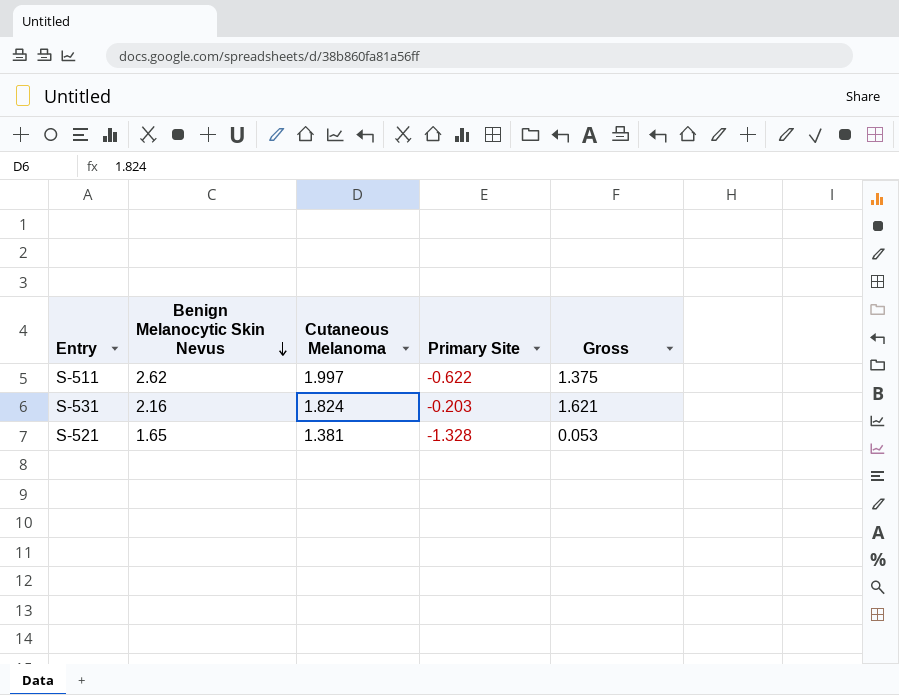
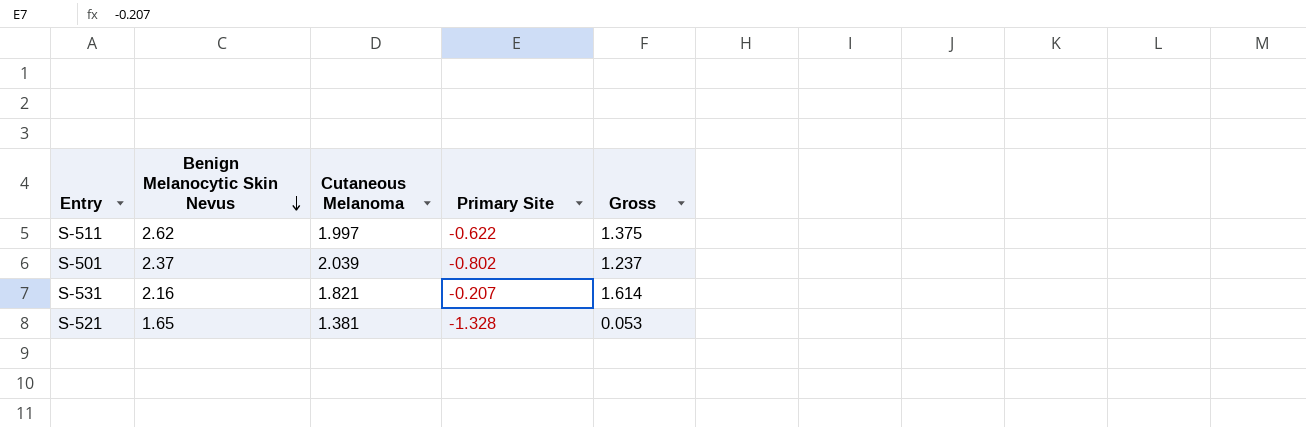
row S-501: none -> 2.37 | 2.039 | -0.802 | 1.237
S-531 | Cutaneous Melanoma: 1.824 -> 1.821
S-531 | Primary Site: -0.203 -> -0.207
S-531 | Gross: 1.621 -> 1.614

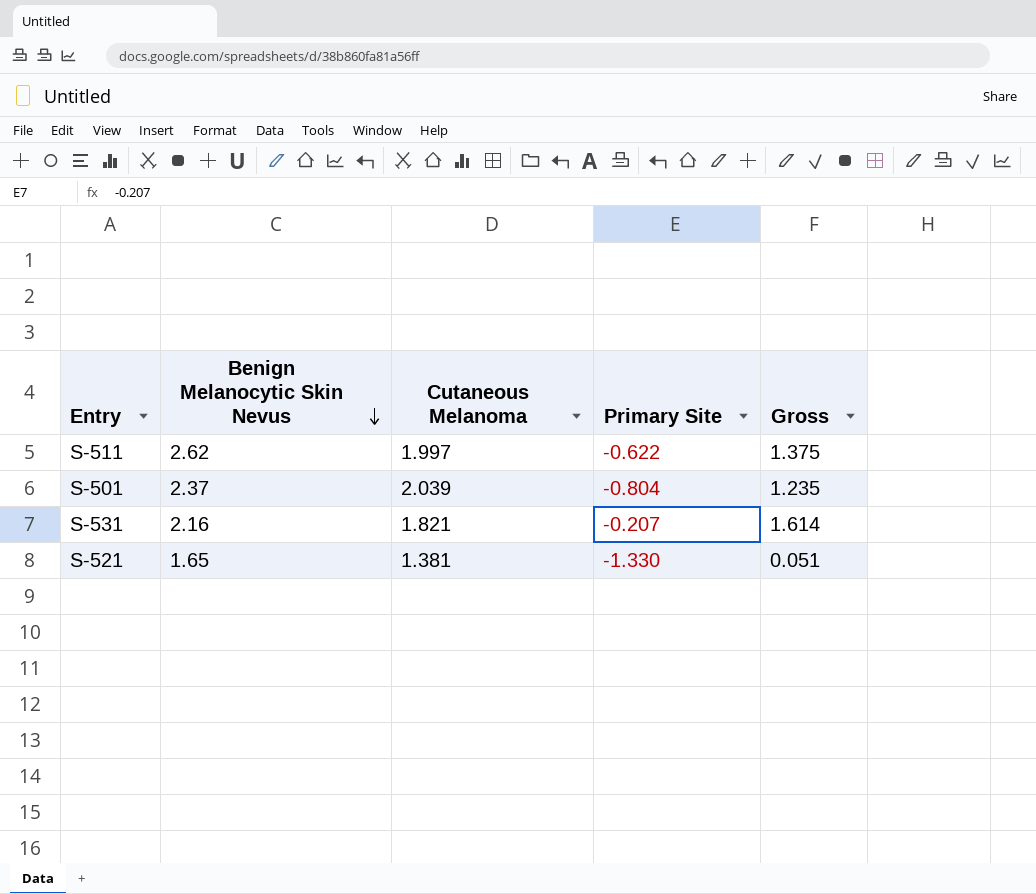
S-501 | Primary Site: -0.802 -> -0.804
S-501 | Gross: 1.237 -> 1.235
S-521 | Primary Site: -1.328 -> -1.330
S-521 | Gross: 0.053 -> 0.051

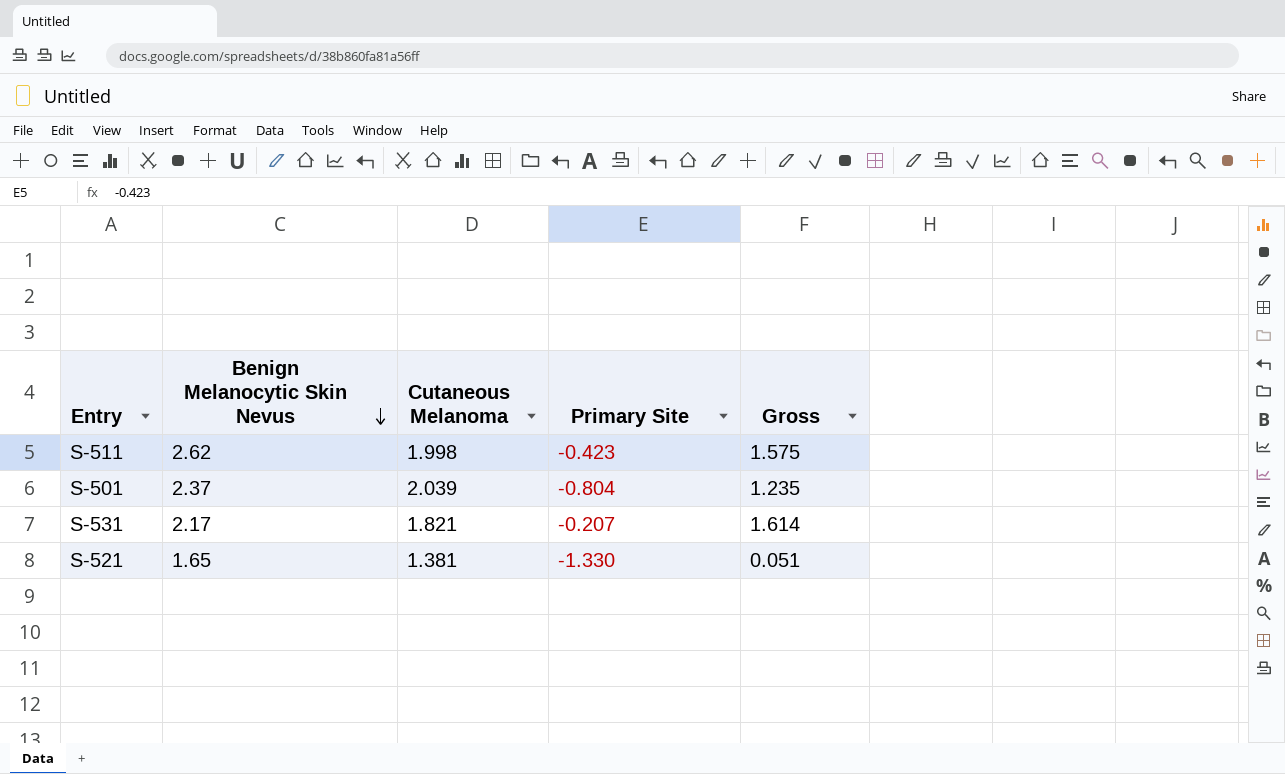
S-511 | Cutaneous Melanoma: 1.997 -> 1.998
S-511 | Primary Site: -0.622 -> -0.423
S-511 | Gross: 1.375 -> 1.575
S-531 | Benign Melanocytic Skin Nevus: 2.16 -> 2.17

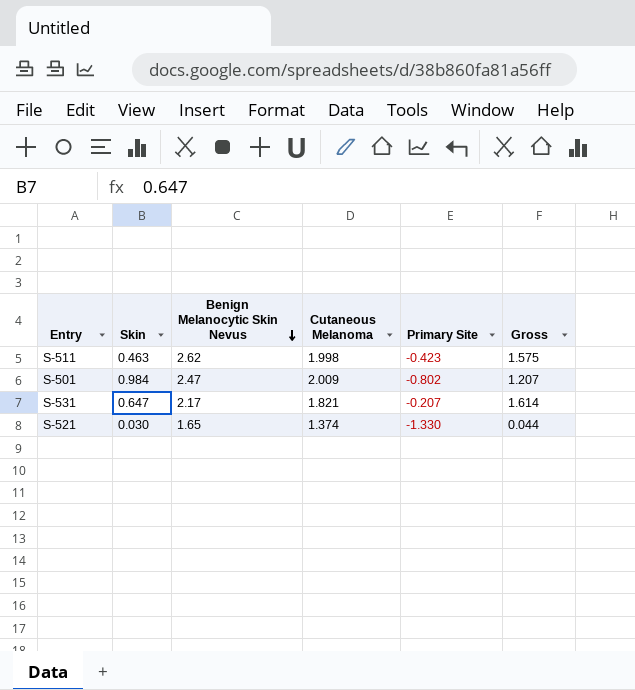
column Skin | position: none -> 2
S-501 | Benign Melanocytic Skin Nevus: 2.37 -> 2.47
S-501 | Cutaneous Melanoma: 2.039 -> 2.009
S-501 | Primary Site: -0.804 -> -0.802
S-501 | Gross: 1.235 -> 1.207
S-521 | Cutaneous Melanoma: 1.381 -> 1.374
S-521 | Gross: 0.051 -> 0.044

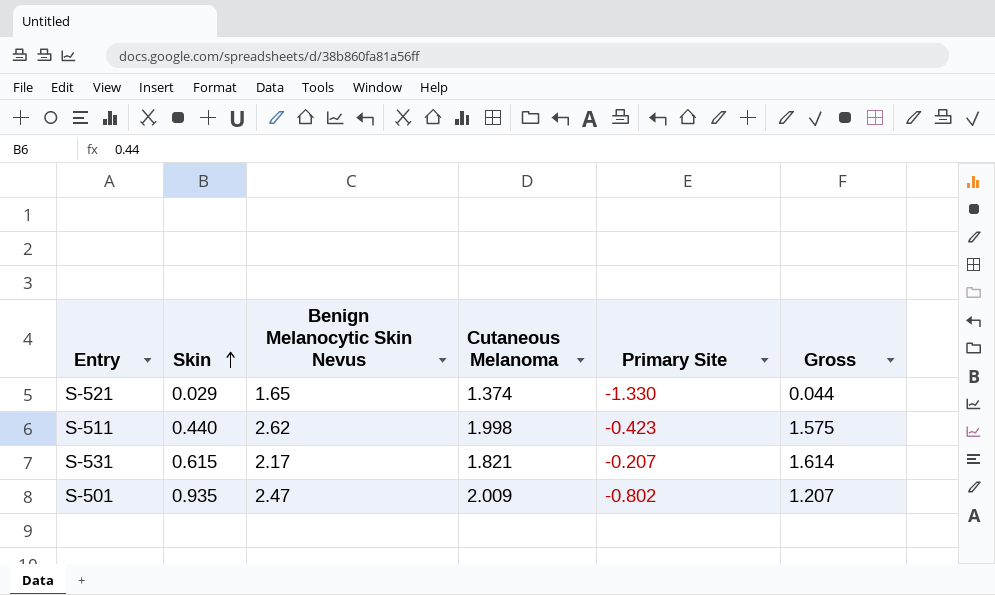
row order: Benign Melanocytic Skin Nevus descending -> Skin ascending
S-521 | Skin: 0.030 -> 0.029
S-511 | Skin: 0.463 -> 0.440
S-531 | Skin: 0.647 -> 0.615
S-501 | Skin: 0.984 -> 0.935

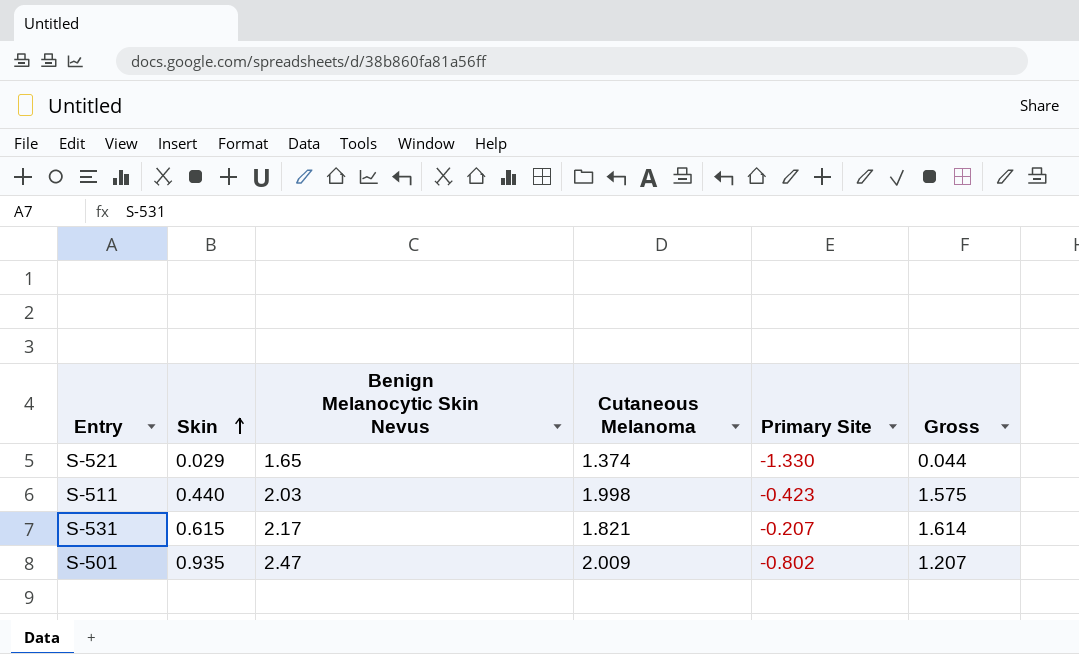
S-511 | Benign Melanocytic Skin Nevus: 2.62 -> 2.03

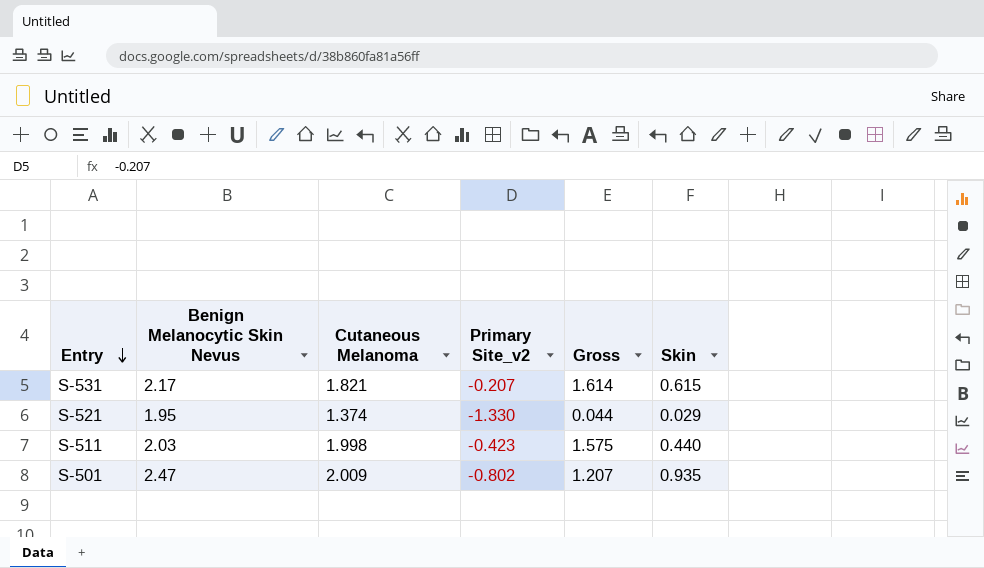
row order: Skin ascending -> Entry descending
column name: Primary Site -> Primary Site_v2
column Skin | position: 2 -> 6
S-521 | Benign Melanocytic Skin Nevus: 1.65 -> 1.95

